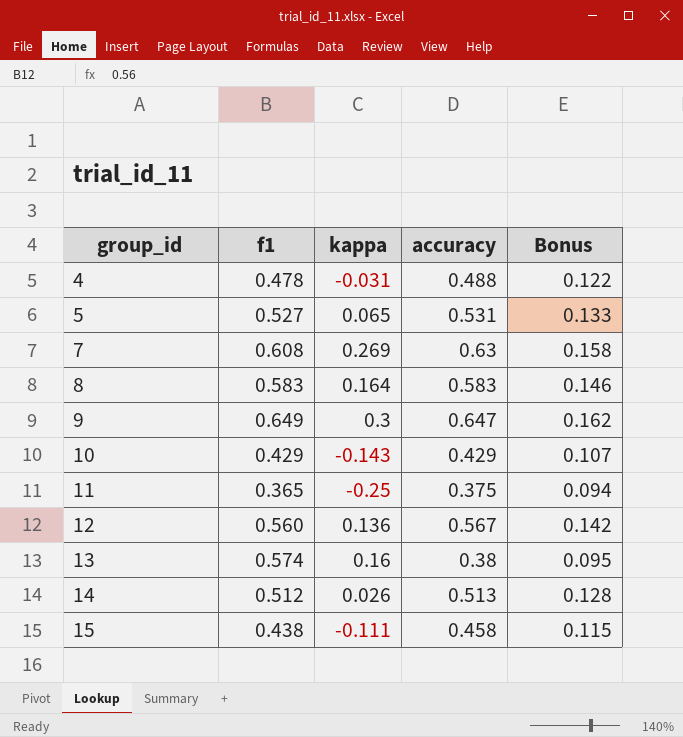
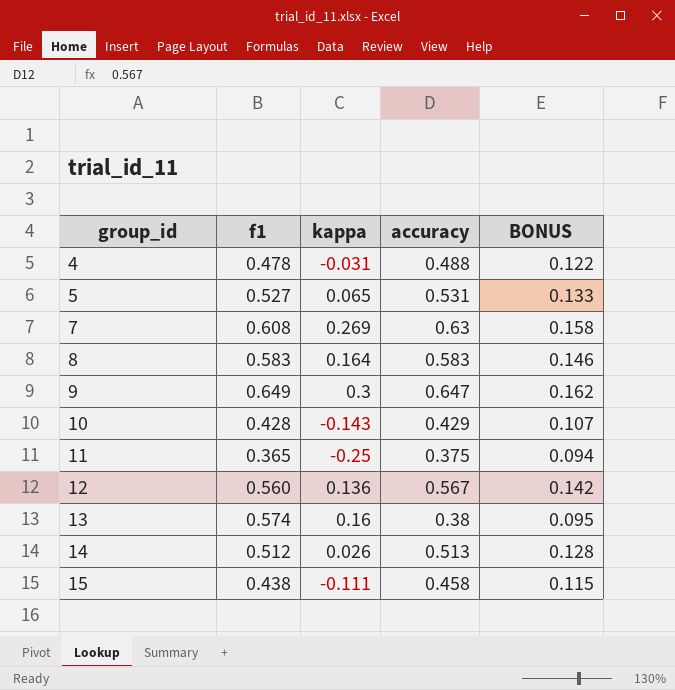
column name: Bonus -> BONUS
10 | f1: 0.429 -> 0.428

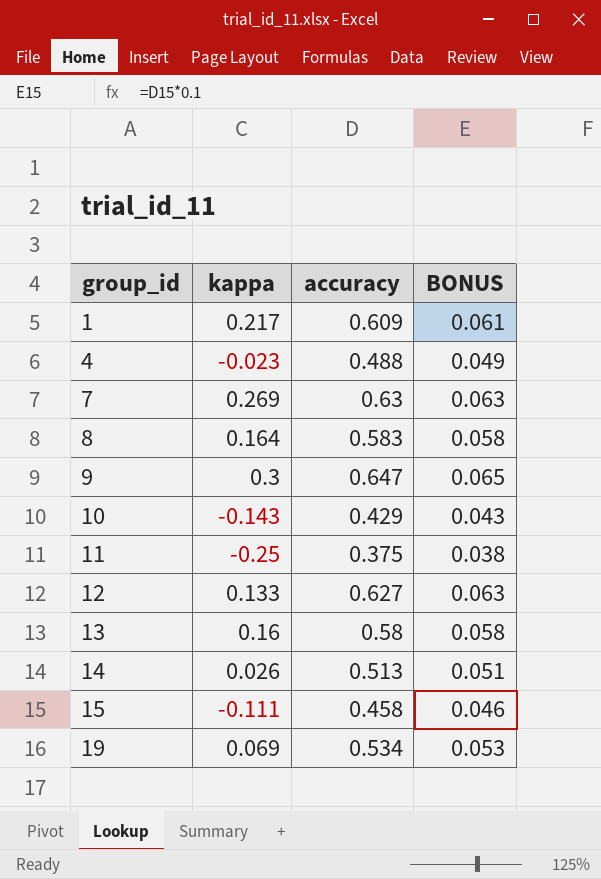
column f1 | position: 2 -> none
column BONUS | formula: [accuracy] * 0.25 -> [accuracy] * 0.1
row 5: 0.527 | 0.065 | 0.531 | 0.133 -> none
row 1: none -> 0.217 | 0.609 | 0.061
4 | kappa: -0.031 -> -0.023
12 | kappa: 0.136 -> 0.133
12 | accuracy: 0.567 -> 0.627
13 | accuracy: 0.38 -> 0.58
row 19: none -> 0.069 | 0.534 | 0.053

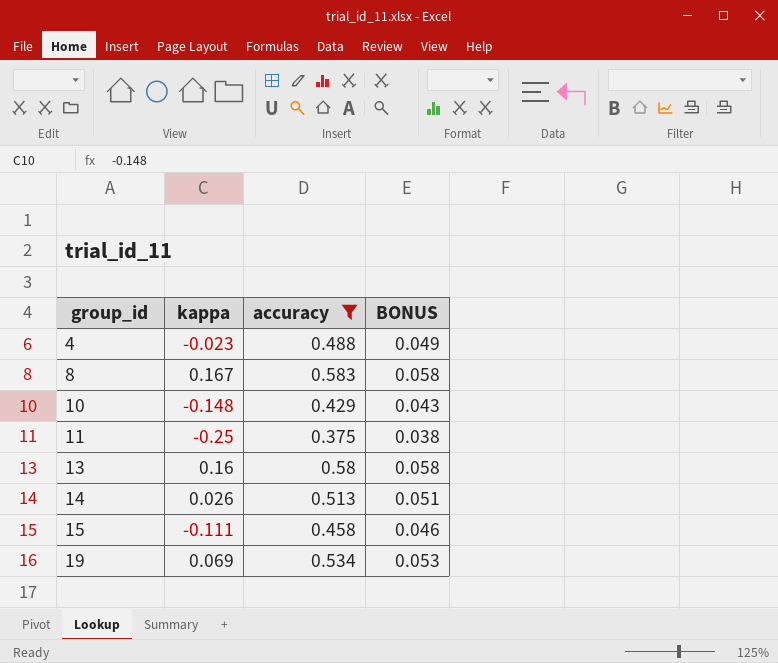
filter: none -> accuracy <= 0.583
8 | kappa: 0.164 -> 0.167
10 | kappa: -0.143 -> -0.148

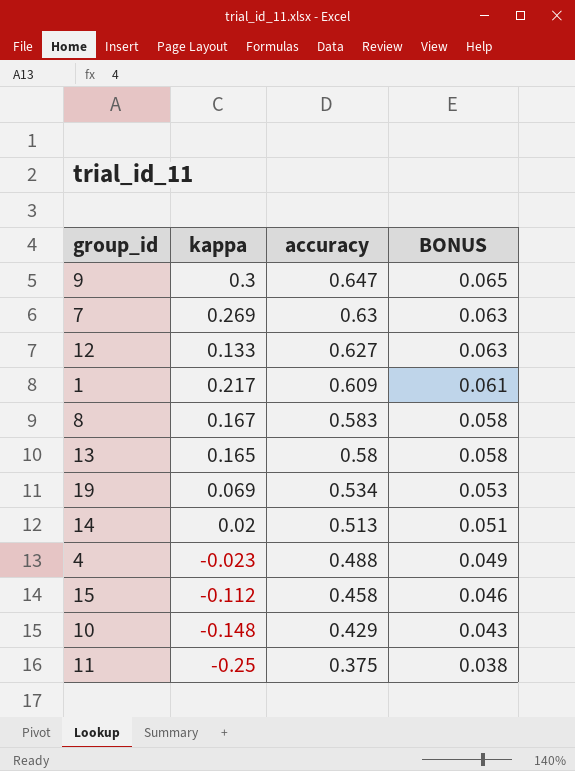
filter: accuracy <= 0.583 -> none
row order: group_id ascending -> accuracy descending
13 | kappa: 0.16 -> 0.165
14 | kappa: 0.026 -> 0.02
15 | kappa: -0.111 -> -0.112

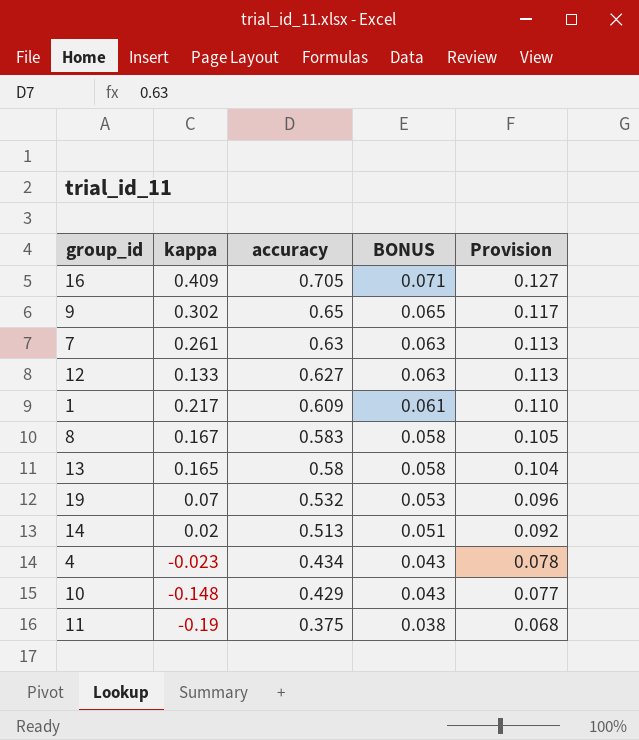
column Provision | formula: none -> [accuracy] * 0.18
row 15: -0.112 | 0.458 | 0.046 -> none
row 16: none -> 0.409 | 0.705 | 0.071 | 0.127
9 | kappa: 0.3 -> 0.302
9 | accuracy: 0.647 -> 0.65
7 | kappa: 0.269 -> 0.261
19 | kappa: 0.069 -> 0.07
19 | accuracy: 0.534 -> 0.532
4 | accuracy: 0.488 -> 0.434
4 | BONUS: 0.049 -> 0.043
11 | kappa: -0.25 -> -0.19

